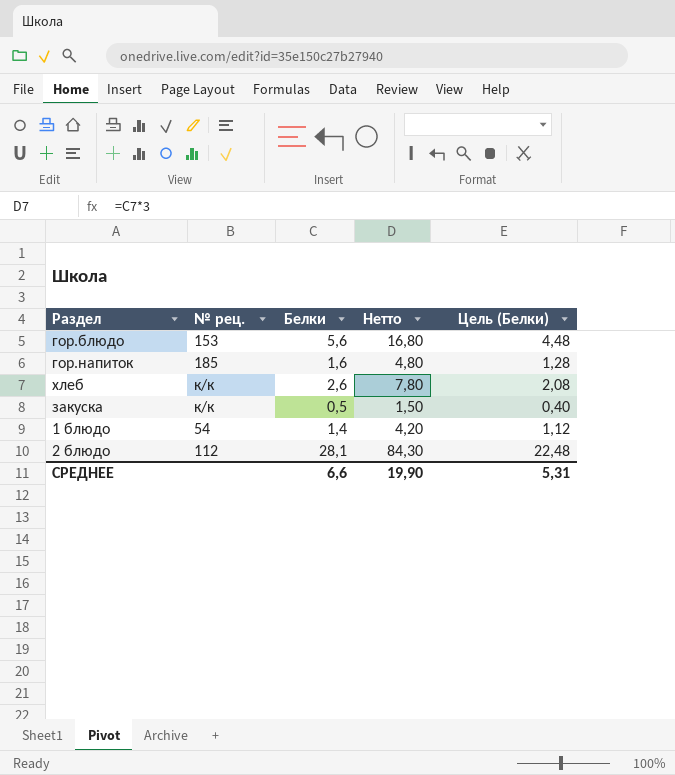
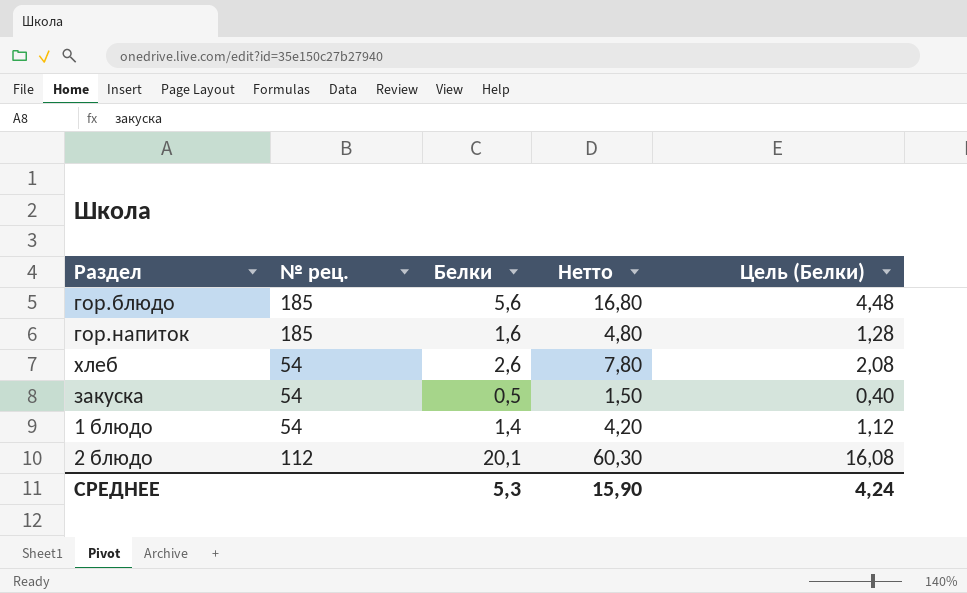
гор.блюдо | № рец.: 153 -> 185
хлеб | № рец.: к/к -> 54
закуска | № рец.: к/к -> 54
2 блюдо | Белки: 28,1 -> 20,1
2 блюдо | Нетто: 84,30 -> 60,30
2 блюдо | Цель (Белки): 22,48 -> 16,08
СРЕДНЕЕ | Белки: 6,6 -> 5,3
СРЕДНЕЕ | Нетто: 19,90 -> 15,90
СРЕДНЕЕ | Цель (Белки): 5,31 -> 4,24

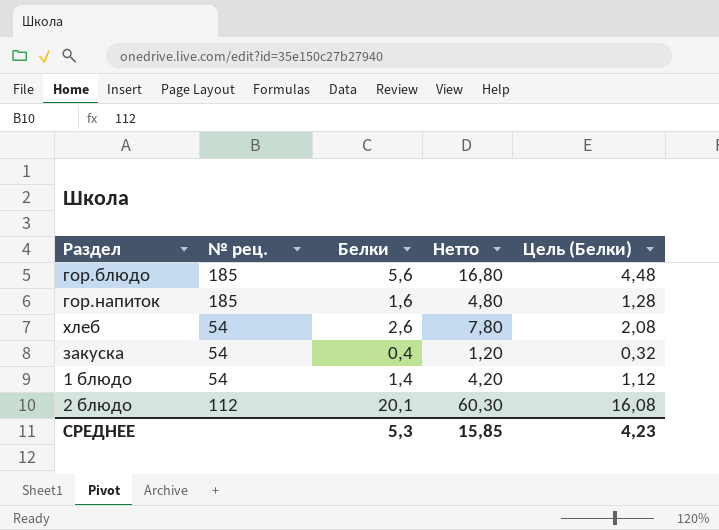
закуска | Белки: 0,5 -> 0,4
закуска | Нетто: 1,50 -> 1,20
закуска | Цель (Белки): 0,40 -> 0,32
СРЕДНЕЕ | Нетто: 15,90 -> 15,85
СРЕДНЕЕ | Цель (Белки): 4,24 -> 4,23

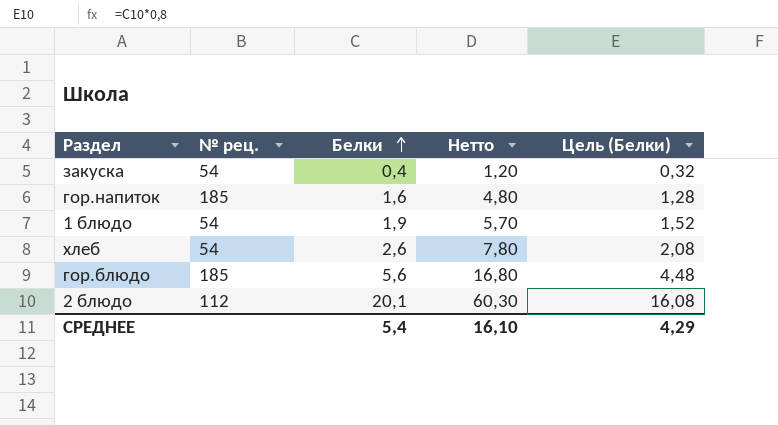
row order: none -> Белки ascending
1 блюдо | Белки: 1,4 -> 1,9
1 блюдо | Нетто: 4,20 -> 5,70
1 блюдо | Цель (Белки): 1,12 -> 1,52
СРЕДНЕЕ | Белки: 5,3 -> 5,4
СРЕДНЕЕ | Нетто: 15,85 -> 16,10
СРЕДНЕЕ | Цель (Белки): 4,23 -> 4,29

